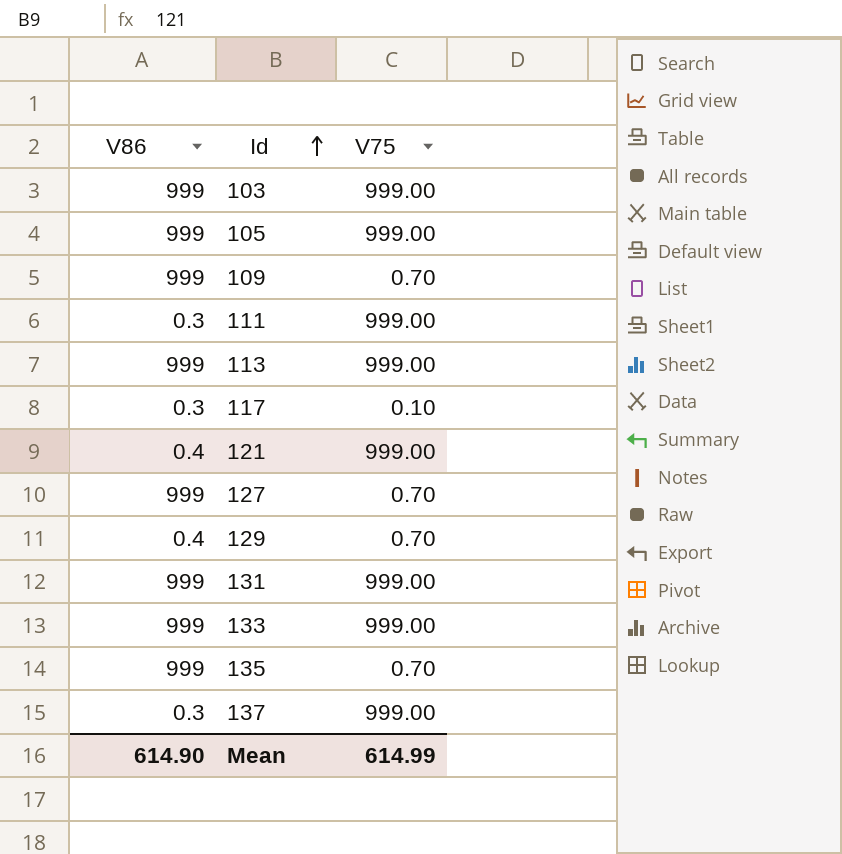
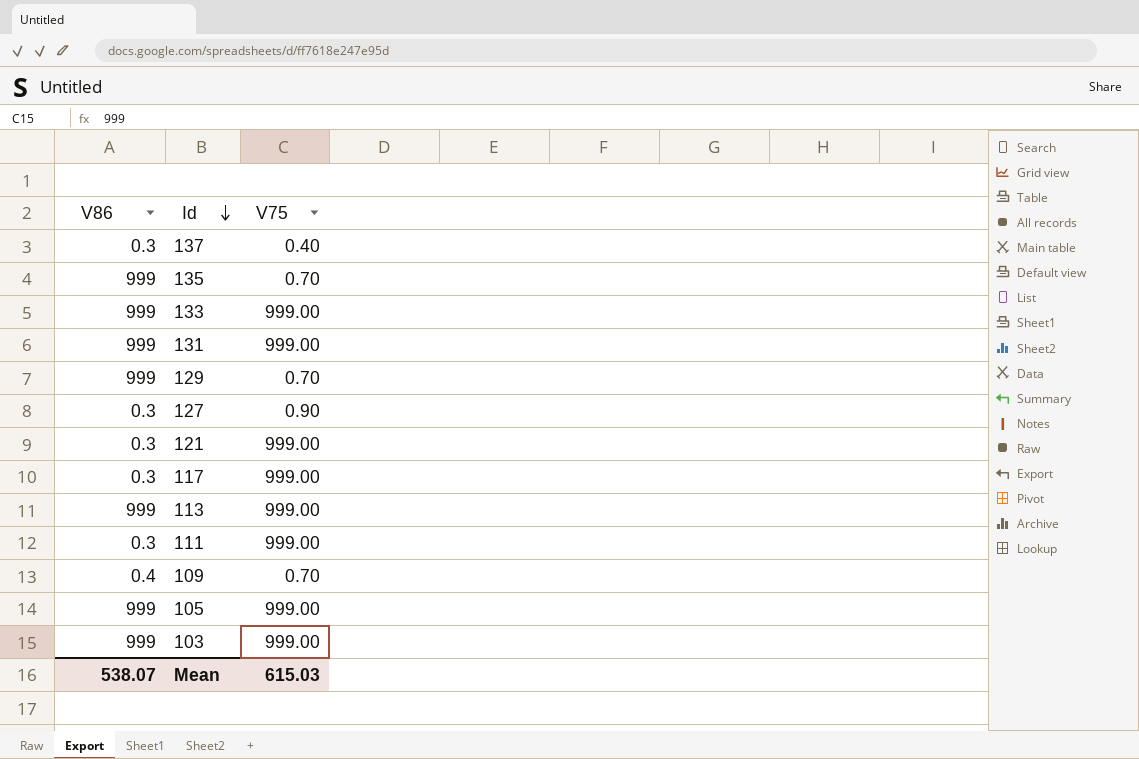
row order: Id ascending -> Id descending
137 | V75: 999.00 -> 0.40
129 | V86: 0.4 -> 999
127 | V86: 999 -> 0.3
127 | V75: 0.70 -> 0.90
121 | V86: 0.4 -> 0.3
117 | V75: 0.10 -> 999.00
109 | V86: 999 -> 0.4
Mean | V86: 614.90 -> 538.07
Mean | V75: 614.99 -> 615.03

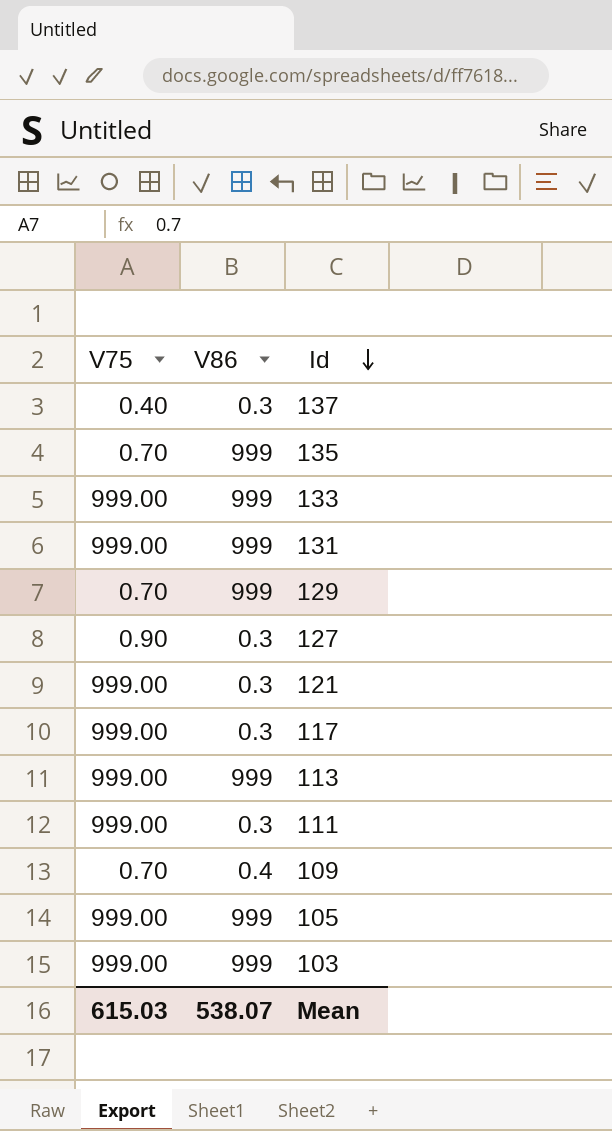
column V75 | position: 3 -> 1

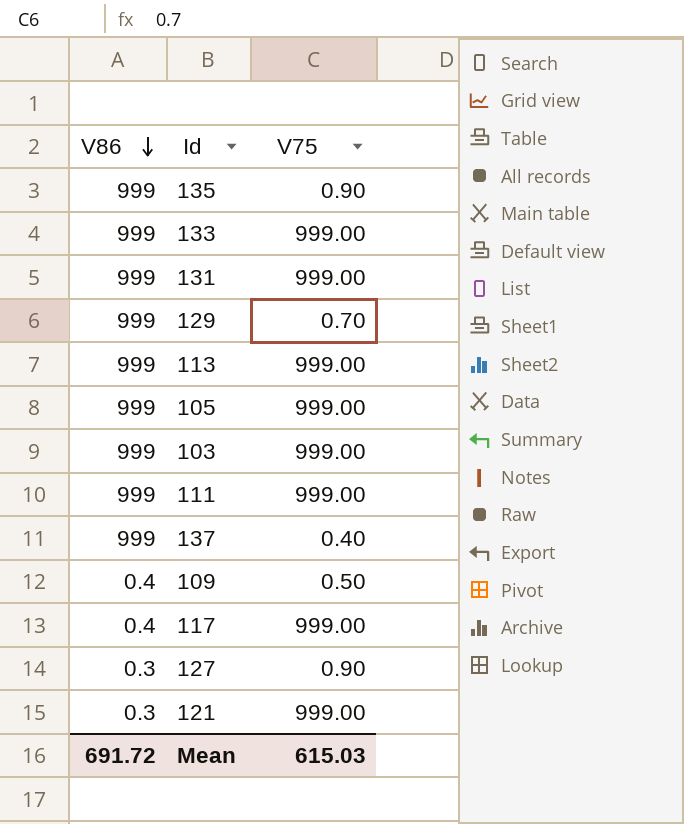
row order: Id descending -> V86 descending
column V75 | position: 1 -> 3
135 | V75: 0.70 -> 0.90
111 | V86: 0.3 -> 999
137 | V86: 0.3 -> 999
109 | V75: 0.70 -> 0.50
117 | V86: 0.3 -> 0.4
Mean | V86: 538.07 -> 691.72

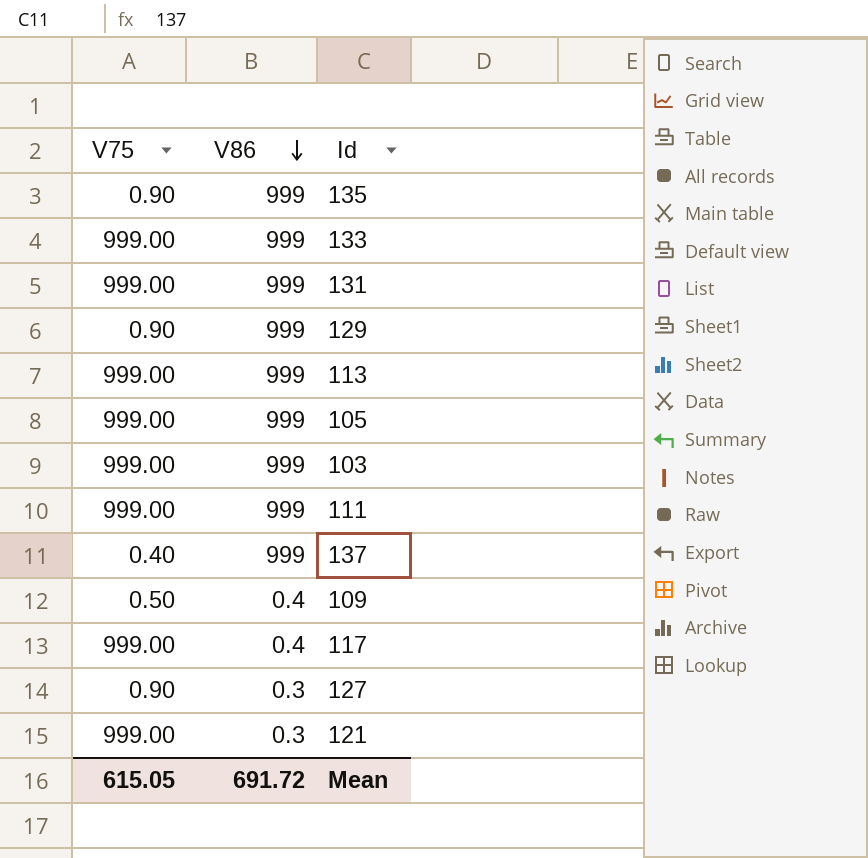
column V75 | position: 3 -> 1
129 | V75: 0.70 -> 0.90
Mean | V75: 615.03 -> 615.05

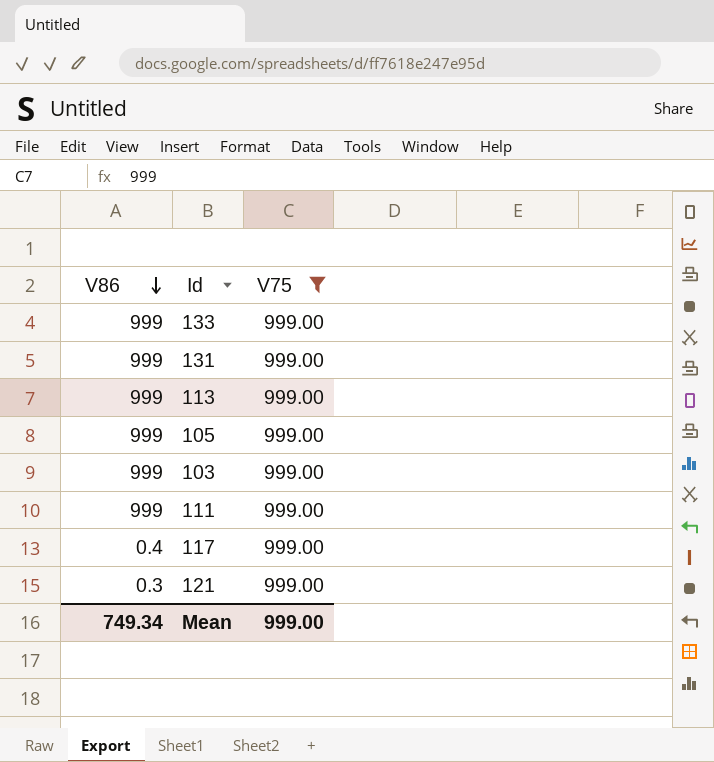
filter: none -> V75 = 999.00
column V75 | position: 1 -> 3
Mean | V86: 691.72 -> 749.34
Mean | V75: 615.05 -> 999.00

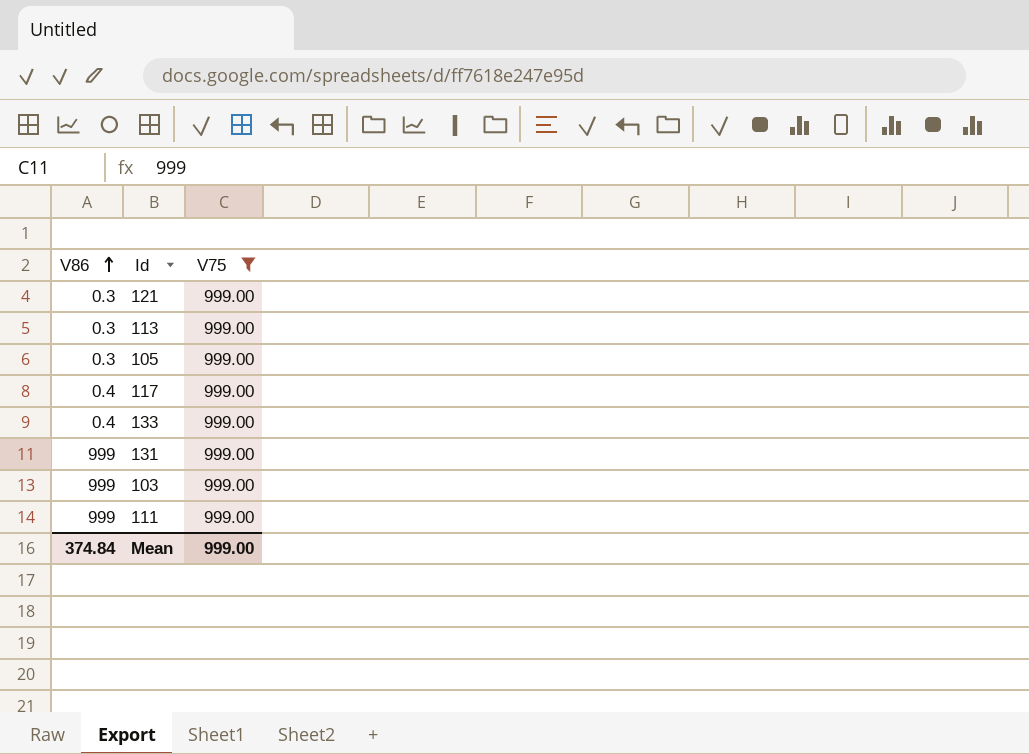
row order: V86 descending -> V86 ascending
113 | V86: 999 -> 0.3
105 | V86: 999 -> 0.3
133 | V86: 999 -> 0.4
Mean | V86: 749.34 -> 374.84

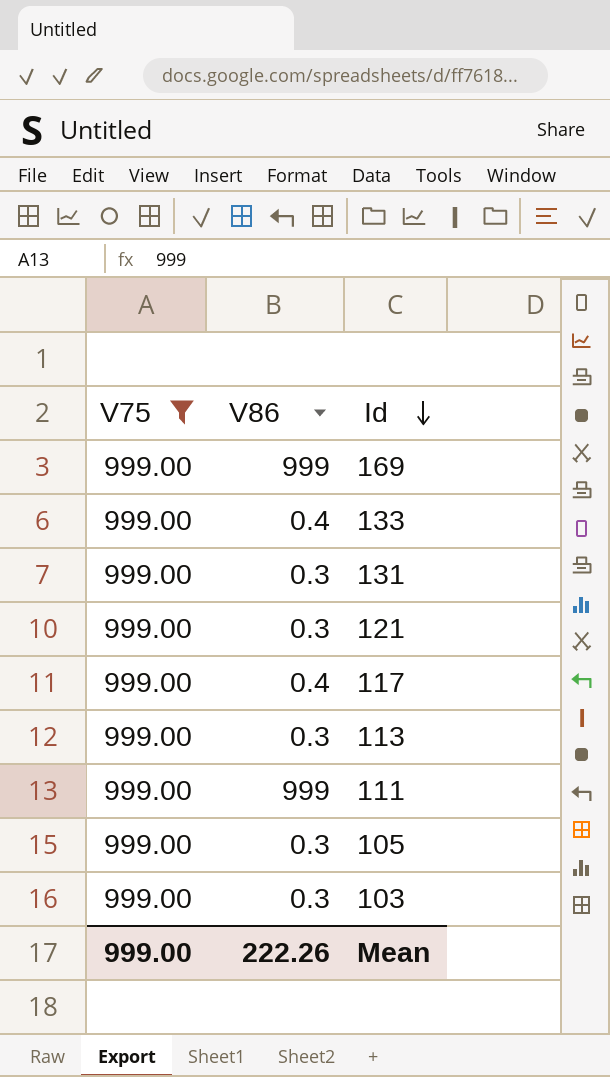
row order: V86 ascending -> Id descending
column V75 | position: 3 -> 1
row 169: none -> 999.00 | 999
131 | V86: 999 -> 0.3
103 | V86: 999 -> 0.3
Mean | V86: 374.84 -> 222.26

